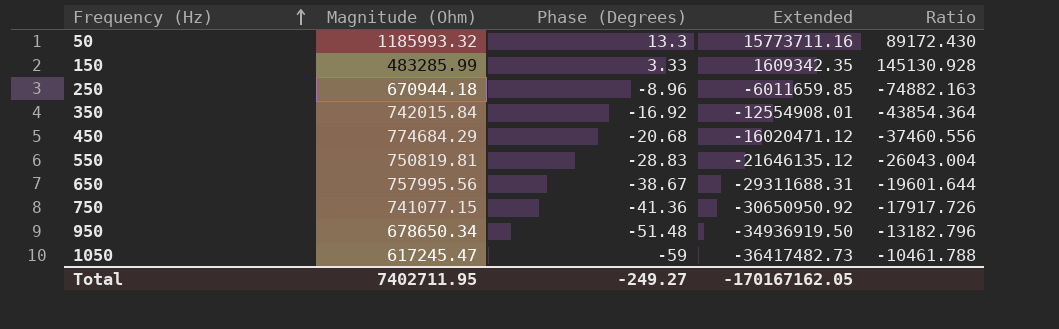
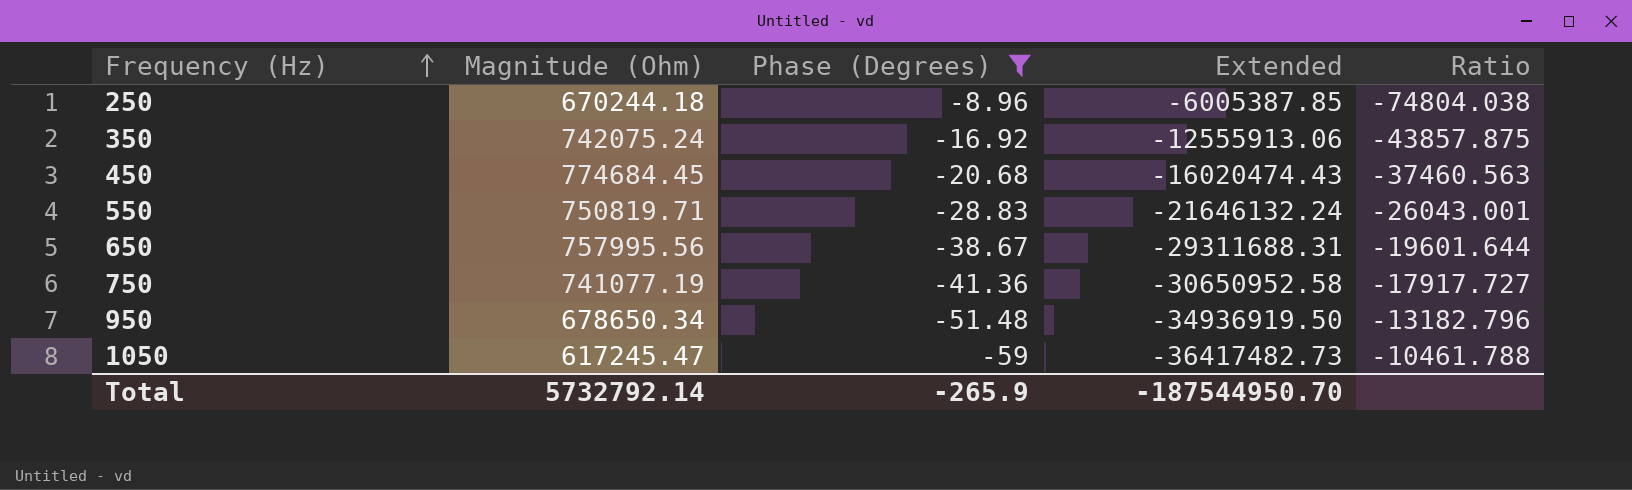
filter: none -> Phase (Degrees) <= -8.96
250 | Magnitude (Ohm): 670944.18 -> 670244.18
250 | Extended: -6011659.85 -> -6005387.85
250 | Ratio: -74882.163 -> -74804.038
350 | Magnitude (Ohm): 742015.84 -> 742075.24
350 | Extended: -12554908.01 -> -12555913.06
350 | Ratio: -43854.364 -> -43857.875
450 | Magnitude (Ohm): 774684.29 -> 774684.45
450 | Extended: -16020471.12 -> -16020474.43
450 | Ratio: -37460.556 -> -37460.563
550 | Magnitude (Ohm): 750819.81 -> 750819.71
550 | Extended: -21646135.12 -> -21646132.24
550 | Ratio: -26043.004 -> -26043.001
750 | Magnitude (Ohm): 741077.15 -> 741077.19
750 | Extended: -30650950.92 -> -30650952.58
750 | Ratio: -17917.726 -> -17917.727
Total | Magnitude (Ohm): 7402711.95 -> 5732792.14
Total | Phase (Degrees): -249.27 -> -265.9
Total | Extended: -170167162.05 -> -187544950.70

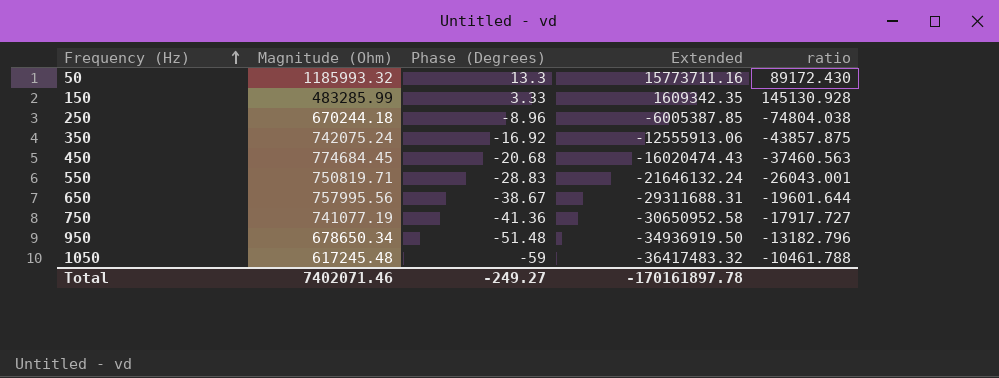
filter: Phase (Degrees) <= -8.96 -> none
column name: Ratio -> ratio
1050 | Magnitude (Ohm): 617245.47 -> 617245.48
1050 | Extended: -36417482.73 -> -36417483.32
Total | Magnitude (Ohm): 5732792.14 -> 7402071.46
Total | Phase (Degrees): -265.9 -> -249.27
Total | Extended: -187544950.70 -> -170161897.78

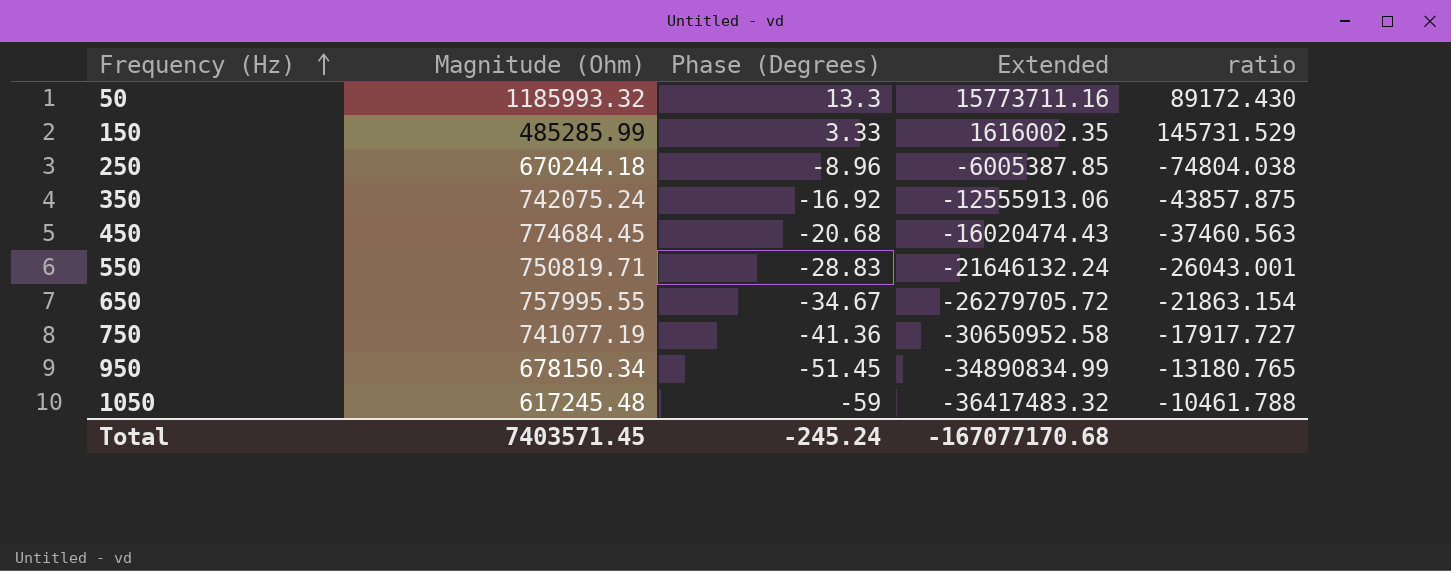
150 | Magnitude (Ohm): 483285.99 -> 485285.99
150 | Extended: 1609342.35 -> 1616002.35
150 | ratio: 145130.928 -> 145731.529
650 | Magnitude (Ohm): 757995.56 -> 757995.55
650 | Phase (Degrees): -38.67 -> -34.67
650 | Extended: -29311688.31 -> -26279705.72
650 | ratio: -19601.644 -> -21863.154
950 | Magnitude (Ohm): 678650.34 -> 678150.34
950 | Phase (Degrees): -51.48 -> -51.45
950 | Extended: -34936919.50 -> -34890834.99
950 | ratio: -13182.796 -> -13180.765
Total | Magnitude (Ohm): 7402071.46 -> 7403571.45
Total | Phase (Degrees): -249.27 -> -245.24
Total | Extended: -170161897.78 -> -167077170.68

